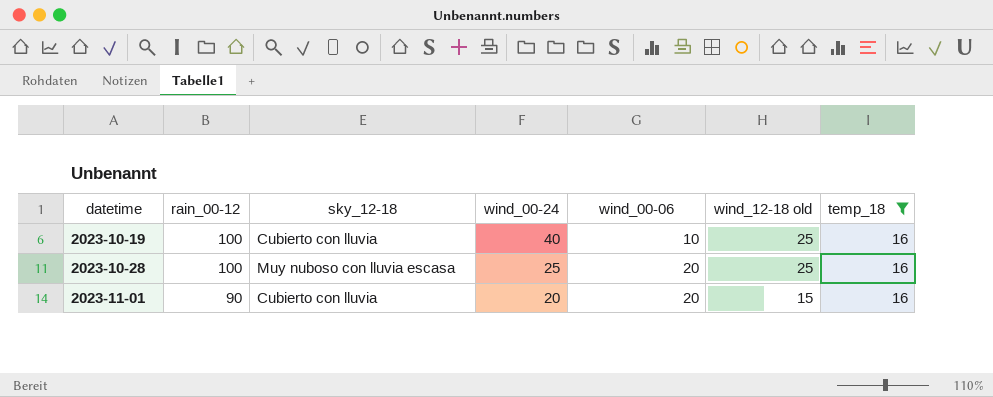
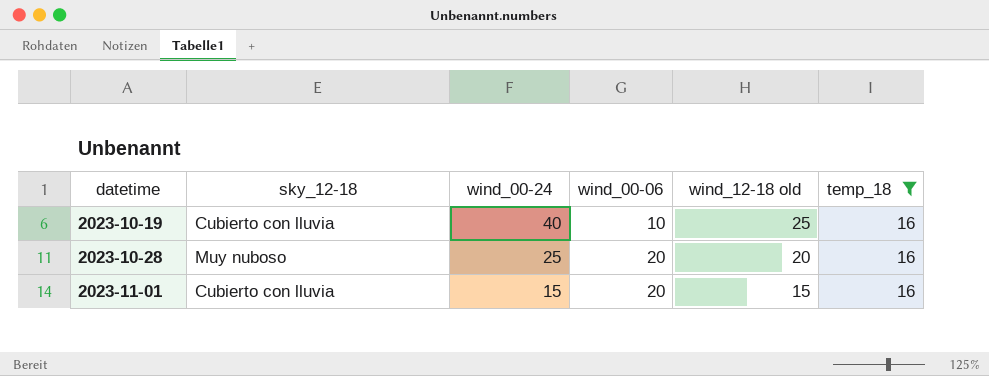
column rain_00-12 | position: 2 -> none
2023-10-28 | sky_12-18: Muy nuboso con lluvia escasa -> Muy nuboso
2023-10-28 | wind_12-18 old: 25 -> 20
2023-11-01 | wind_00-24: 20 -> 15

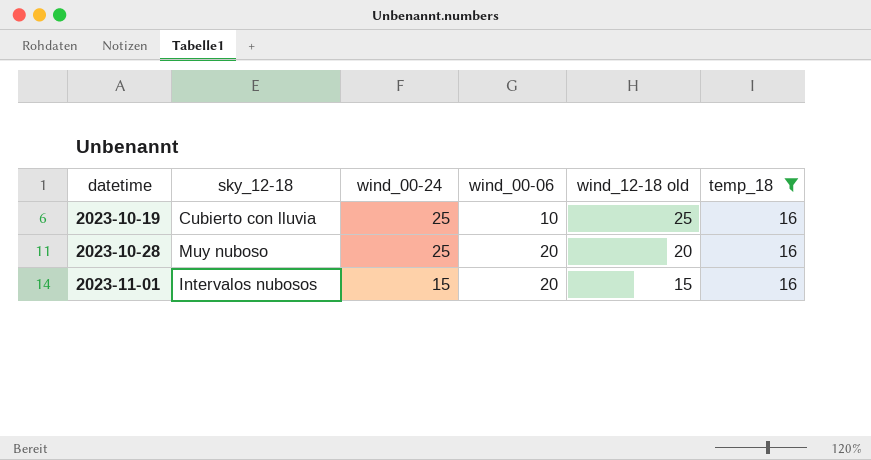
2023-10-19 | wind_00-24: 40 -> 25
2023-11-01 | sky_12-18: Cubierto con lluvia -> Intervalos nubosos

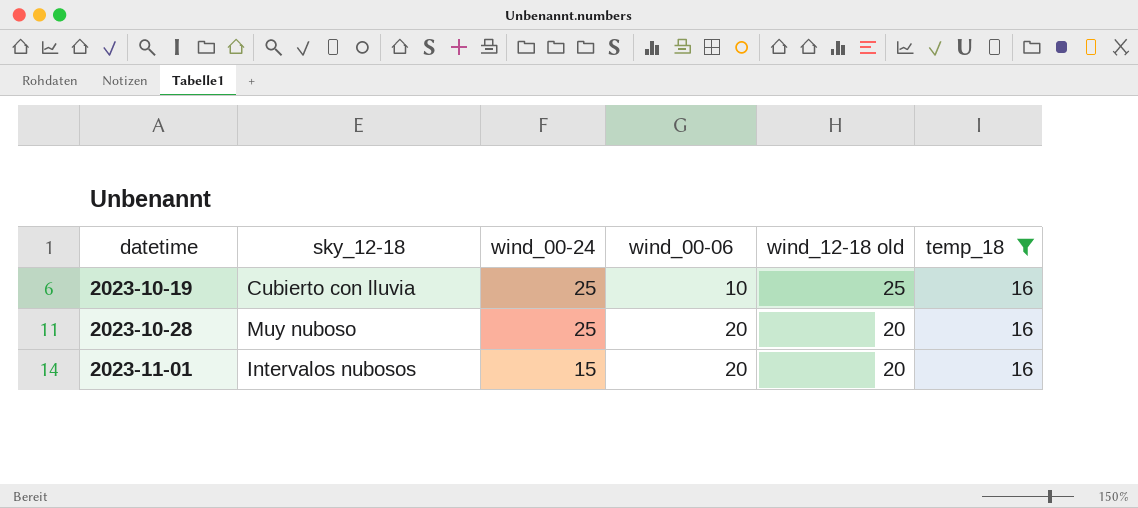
2023-11-01 | wind_12-18 old: 15 -> 20

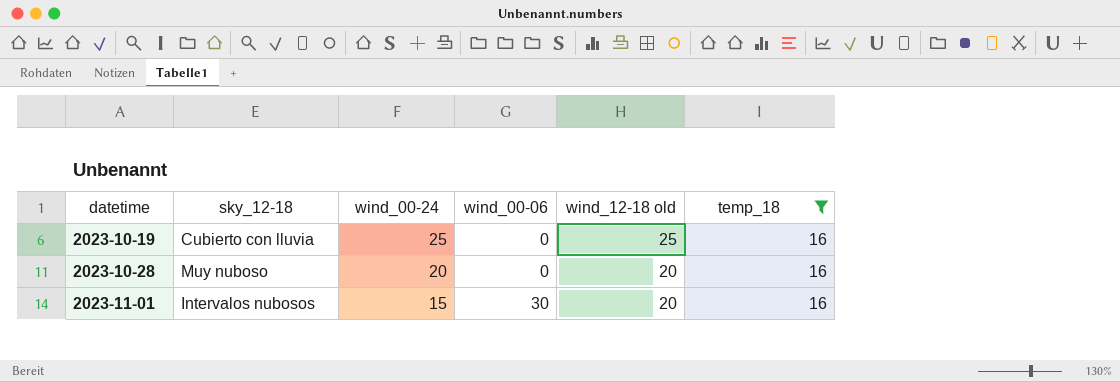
2023-10-19 | wind_00-06: 10 -> 0
2023-10-28 | wind_00-24: 25 -> 20
2023-10-28 | wind_00-06: 20 -> 0
2023-11-01 | wind_00-06: 20 -> 30

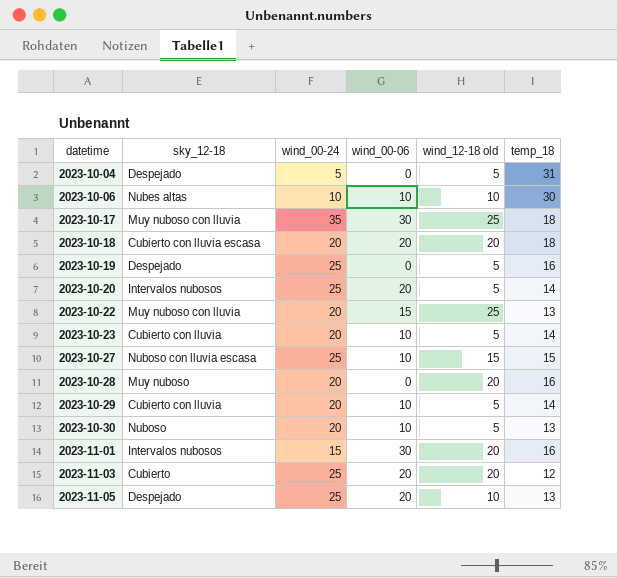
filter: temp_18 = 16 -> none
2023-10-19 | sky_12-18: Cubierto con lluvia -> Despejado
2023-10-19 | wind_12-18 old: 25 -> 5

